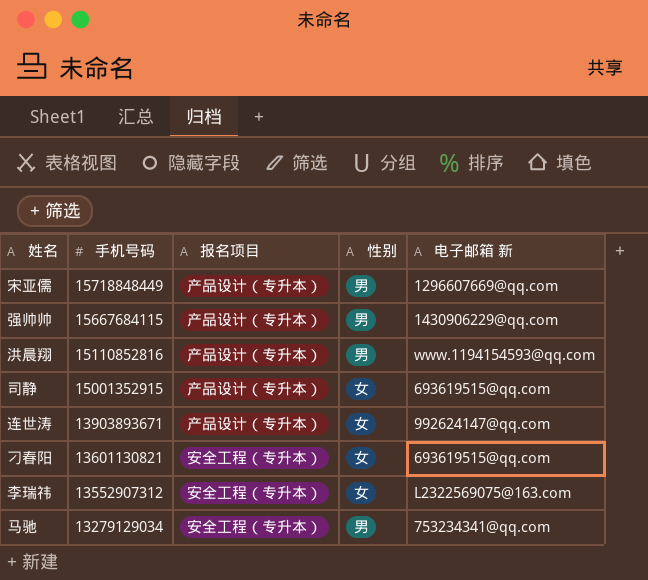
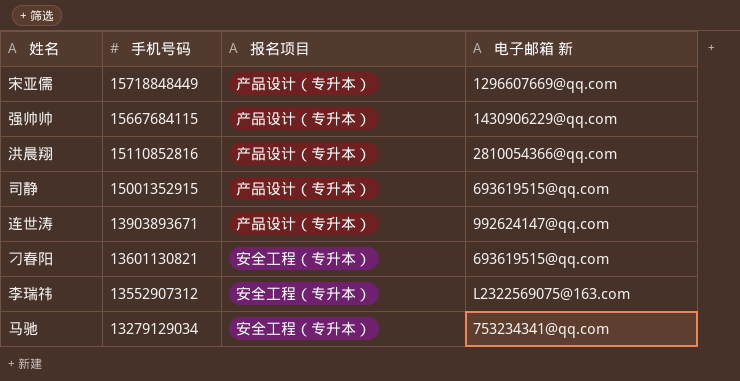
column 性别 | position: 4 -> none
洪晨翔 | 电子邮箱 新: www.1194154593@qq.com -> 2810054366@qq.com

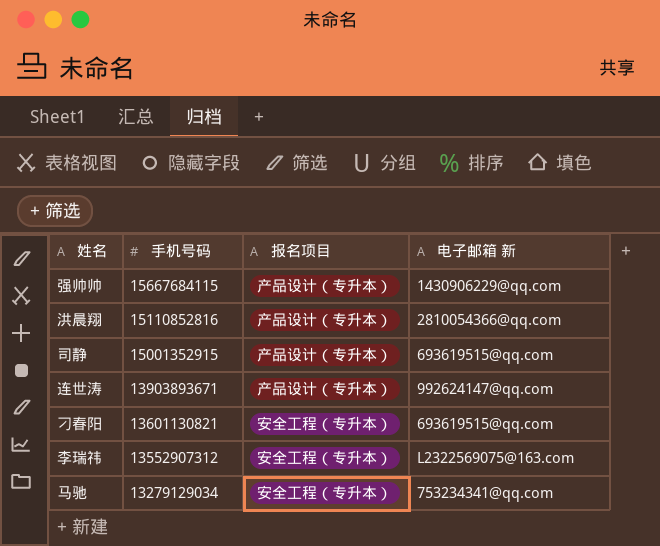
row 宋亚儒: 15718848449 | 产品设计（专升本） | 1296607669@qq.com -> none

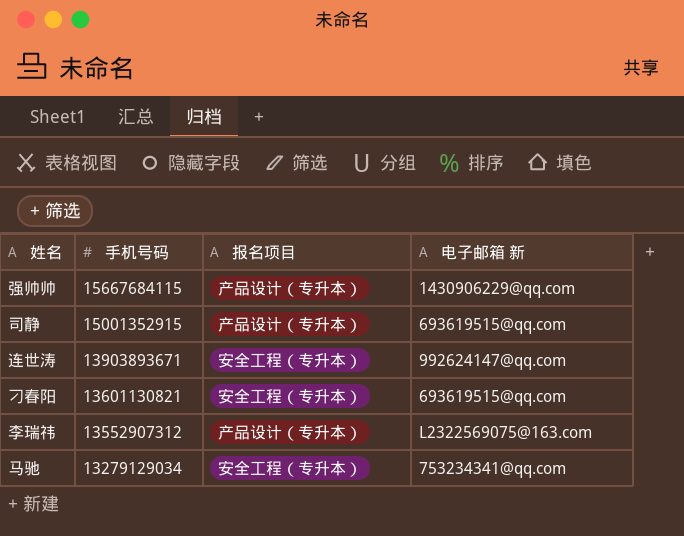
row 洪晨翔: 15110852816 | 产品设计（专升本） | 2810054366@qq.com -> none
连世涛 | 报名项目: 产品设计（专升本） -> 安全工程（专升本）
李瑞祎 | 报名项目: 安全工程（专升本） -> 产品设计（专升本）

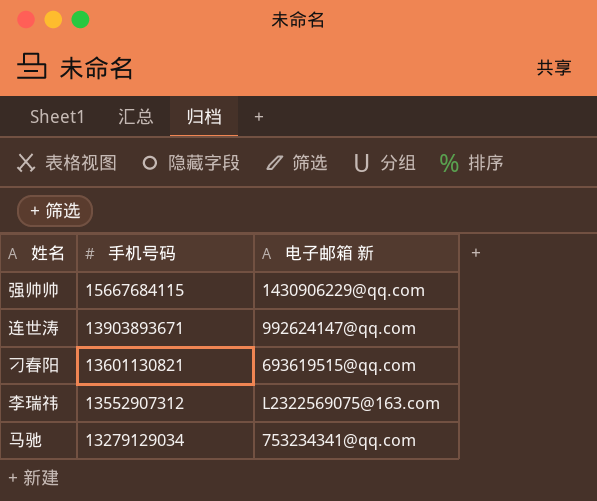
column 报名项目 | position: 3 -> none
row 司静: 15001352915 | 产品设计（专升本） | 693619515@qq.com -> none

